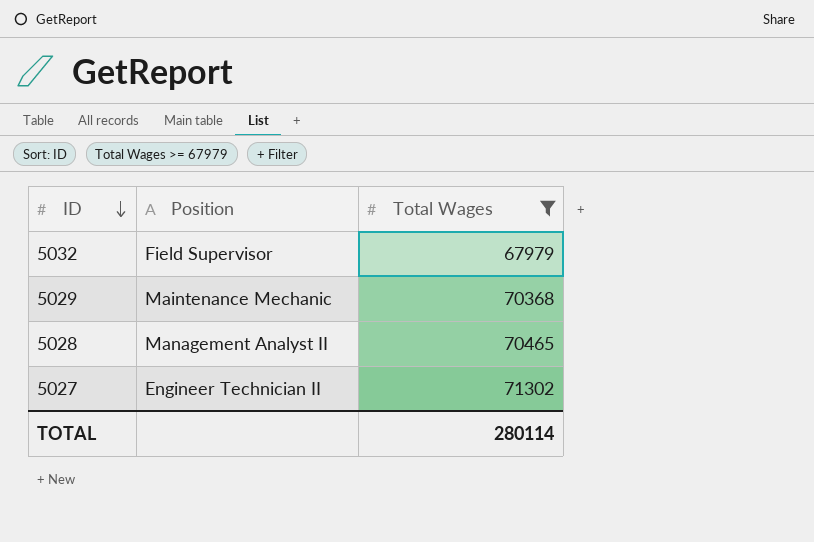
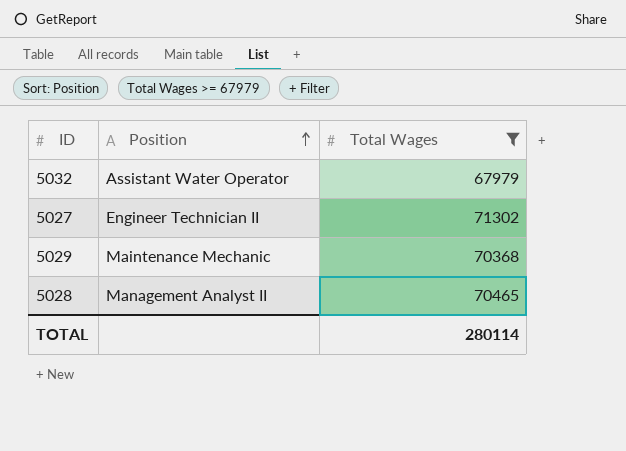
row order: ID descending -> Position ascending
5032 | Position: Field Supervisor -> Assistant Water Operator

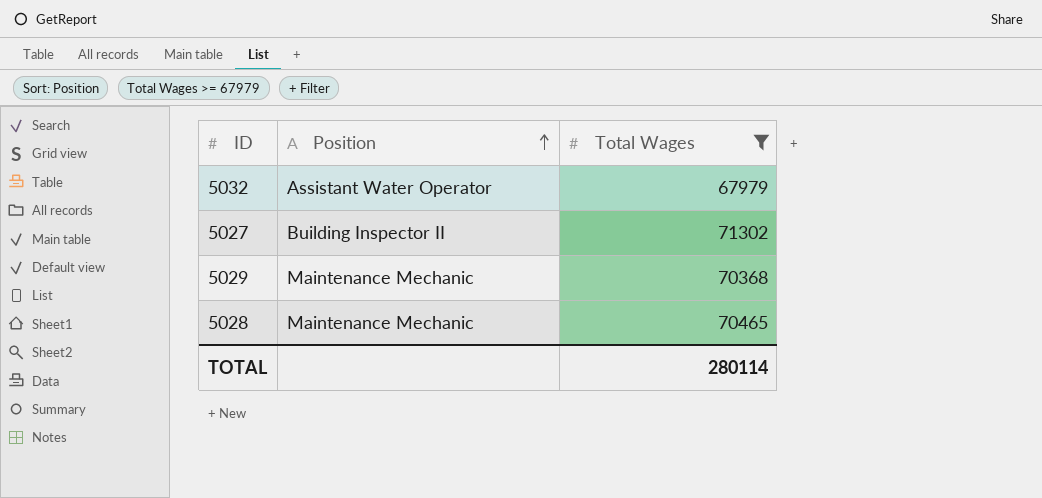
5027 | Position: Engineer Technician II -> Building Inspector II
5028 | Position: Management Analyst II -> Maintenance Mechanic

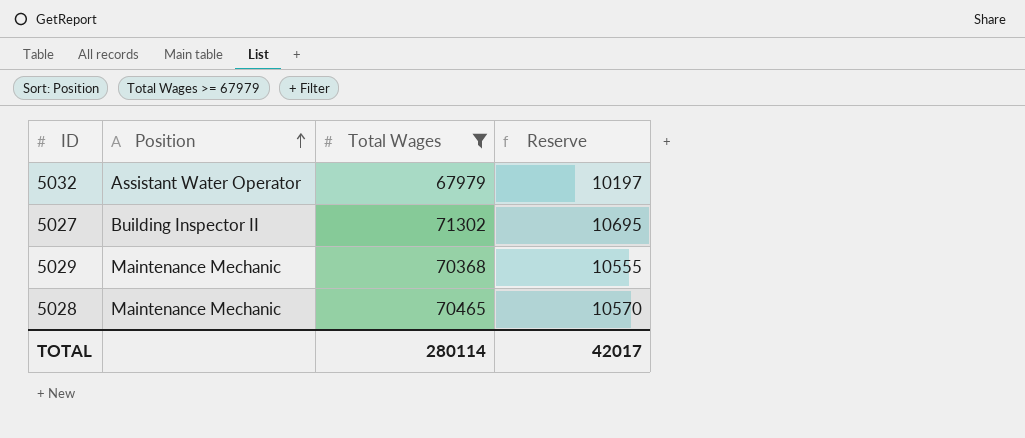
column Reserve | formula: none -> [Total Wages] * 0.15

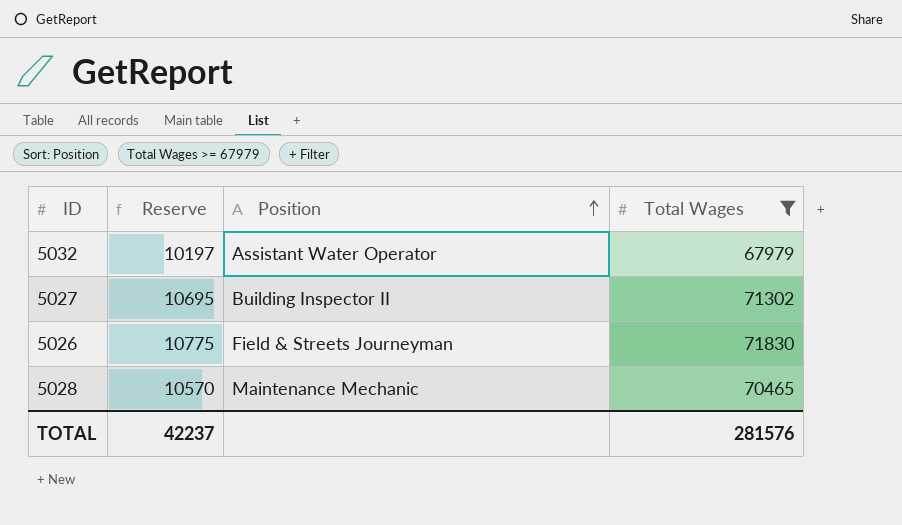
column Reserve | position: 4 -> 2
row 5029: Maintenance Mechanic | 70368 | 10555 -> none
row 5026: none -> 10775 | Field & Streets Journeyman | 71830
TOTAL | Reserve: 42017 -> 42237
TOTAL | Total Wages: 280114 -> 281576

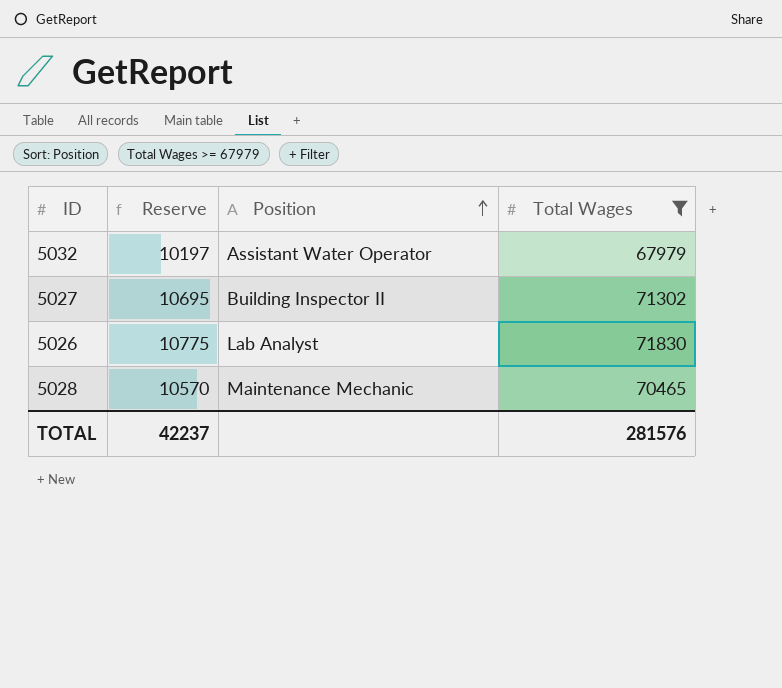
5026 | Position: Field & Streets Journeyman -> Lab Analyst

